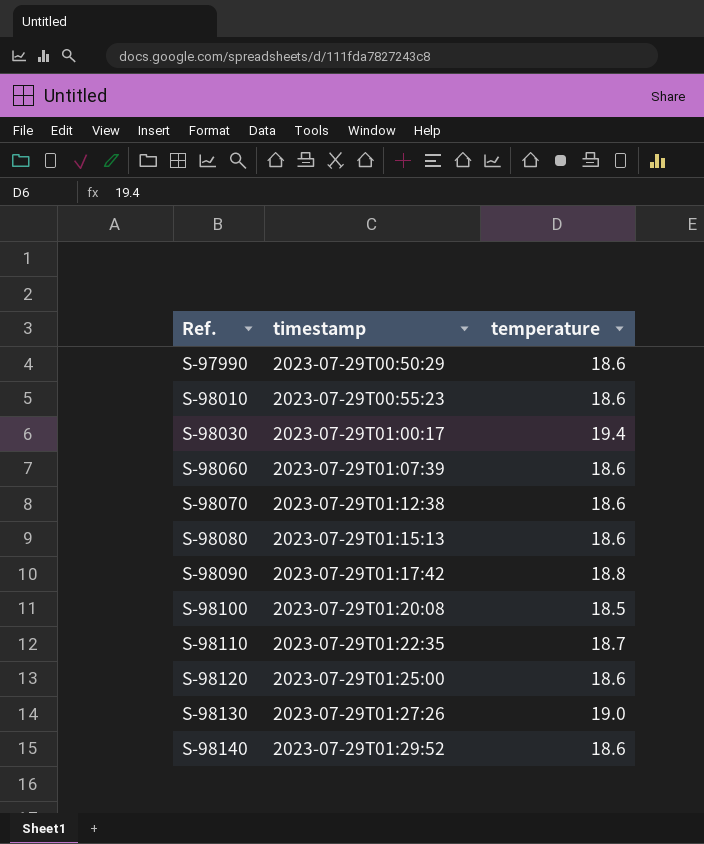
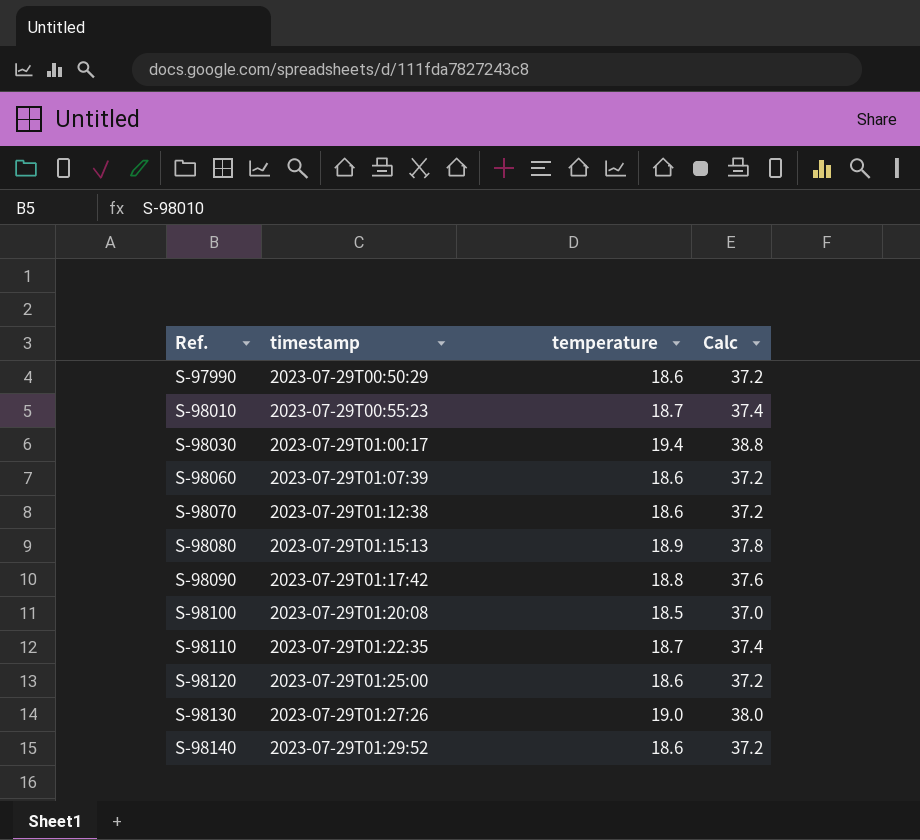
column Calc | formula: none -> [temperature] * 2
S-98010 | temperature: 18.6 -> 18.7
S-98080 | temperature: 18.6 -> 18.9

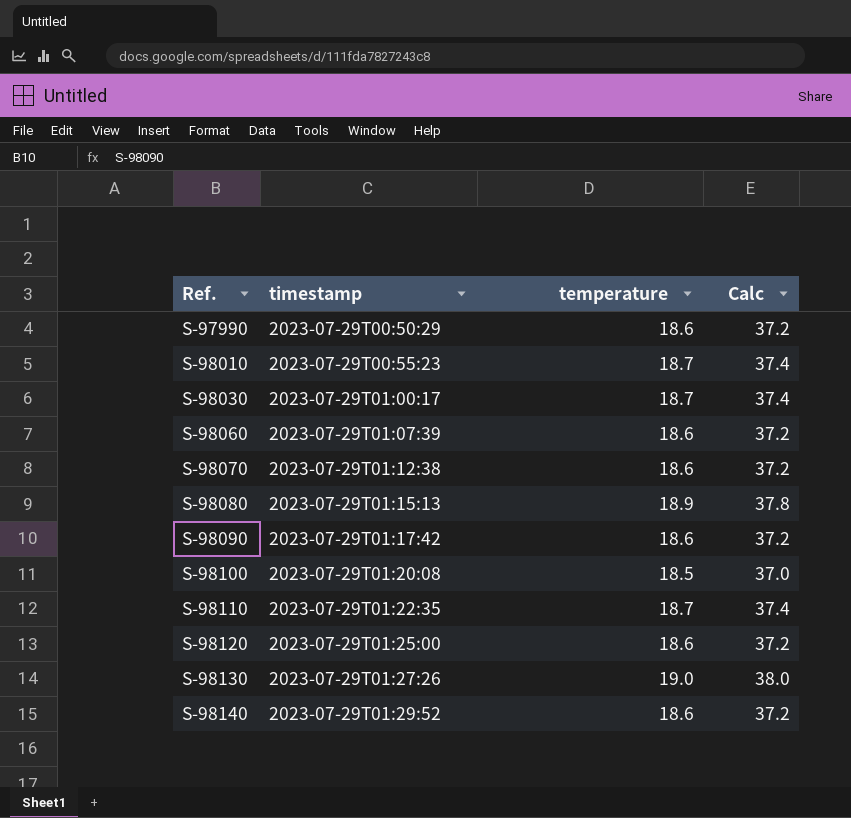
S-98030 | temperature: 19.4 -> 18.7
S-98030 | Calc: 38.8 -> 37.4
S-98090 | temperature: 18.8 -> 18.6
S-98090 | Calc: 37.6 -> 37.2

